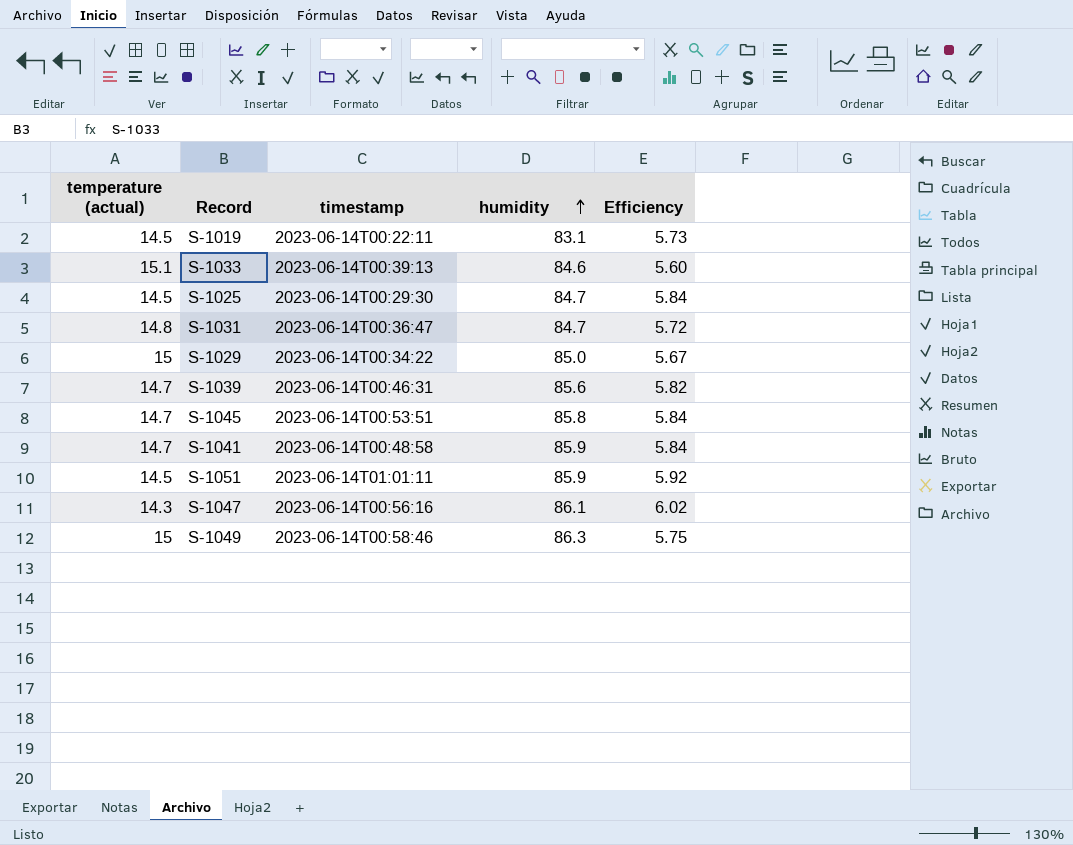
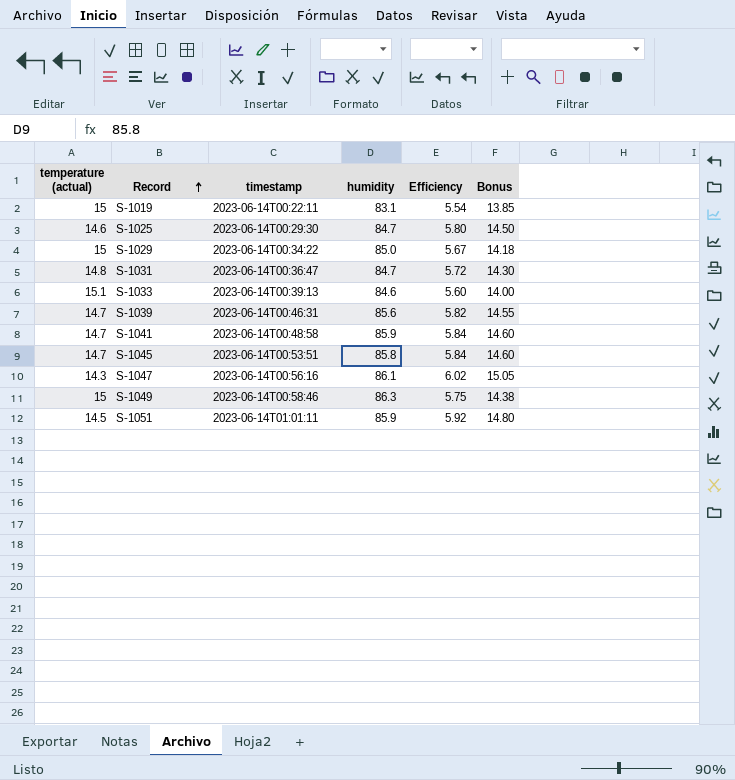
row order: humidity ascending -> Record ascending
column Bonus | formula: none -> [Efficiency] * 2.5
S-1019 | temperature (actual): 14.5 -> 15
S-1019 | Efficiency: 5.73 -> 5.54
S-1025 | temperature (actual): 14.5 -> 14.6
S-1025 | Efficiency: 5.84 -> 5.80

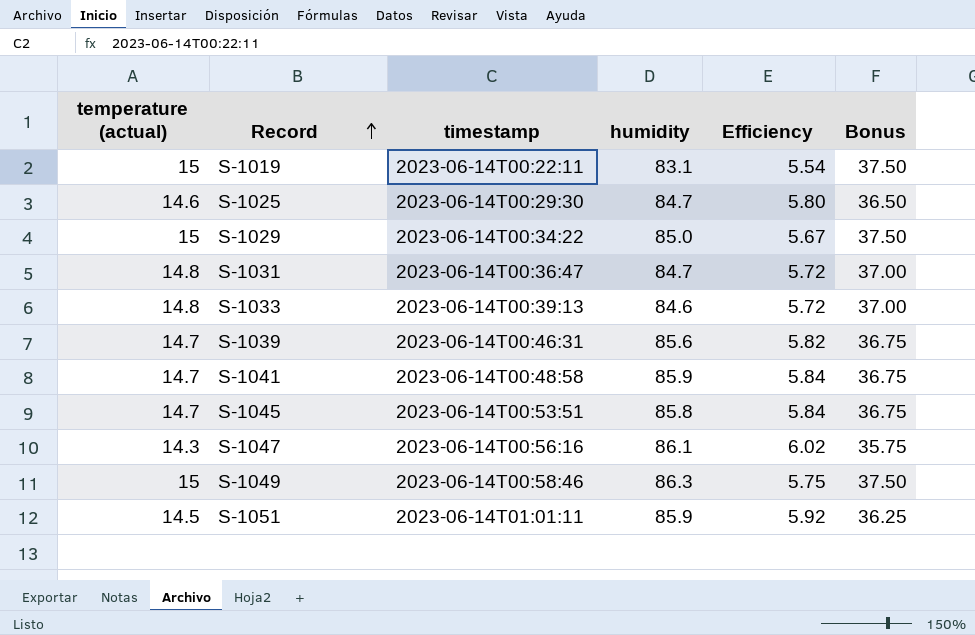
column Bonus | formula: [Efficiency] * 2.5 -> [temperature (actual)] * 2.5
S-1033 | temperature (actual): 15.1 -> 14.8
S-1033 | Efficiency: 5.60 -> 5.72

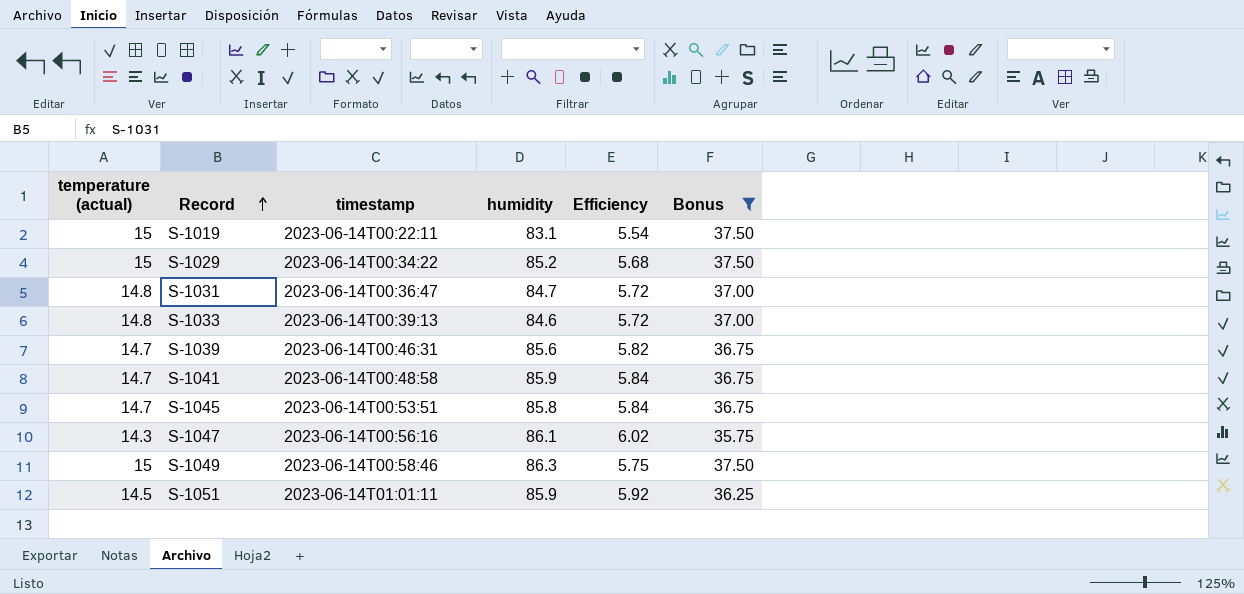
filter: none -> Bonus != 36.50
S-1029 | humidity: 85.0 -> 85.2
S-1029 | Efficiency: 5.67 -> 5.68

